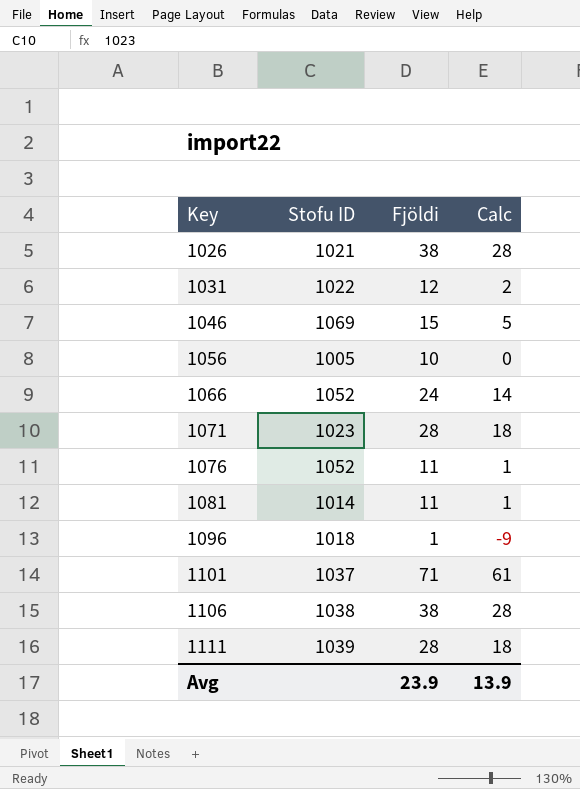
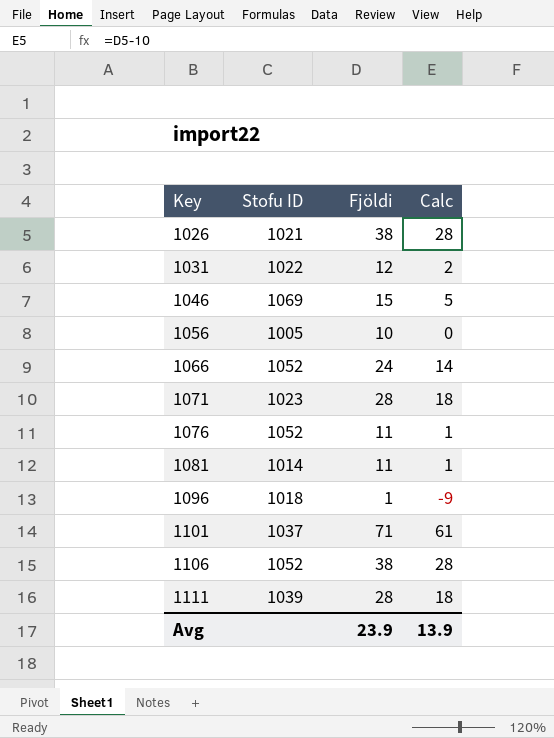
1106 | Stofu ID: 1038 -> 1052

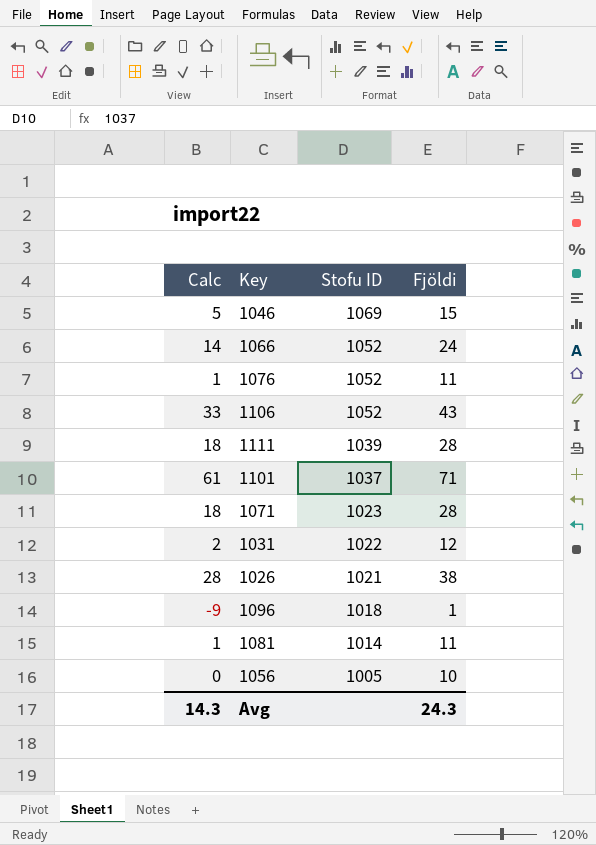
row order: Key ascending -> Stofu ID descending
column Calc | position: 4 -> 1
1106 | Calc: 28 -> 33
1106 | Fjöldi: 38 -> 43
Avg | Calc: 13.9 -> 14.3
Avg | Fjöldi: 23.9 -> 24.3

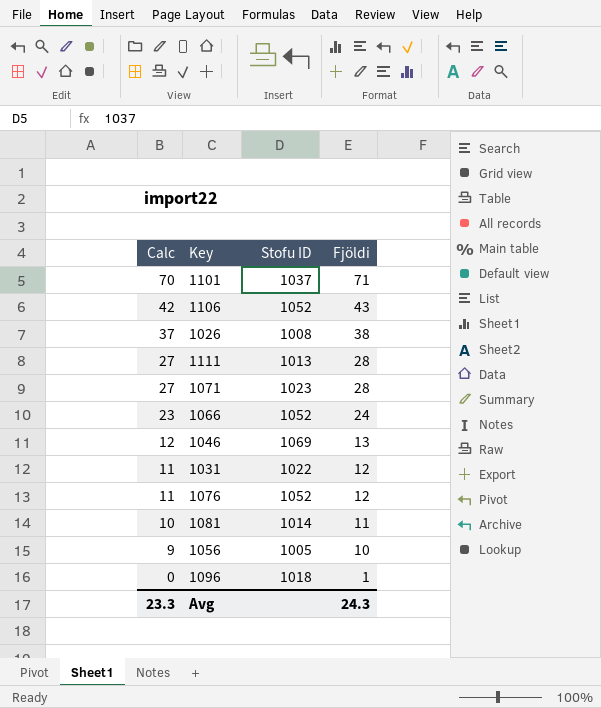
row order: Stofu ID descending -> Calc descending
column Calc | formula: [Fjöldi] - 10 -> [Fjöldi] - 1
1026 | Stofu ID: 1021 -> 1008
1111 | Stofu ID: 1039 -> 1013
1046 | Fjöldi: 15 -> 13
1076 | Fjöldi: 11 -> 12
Avg | Calc: 14.3 -> 23.3

